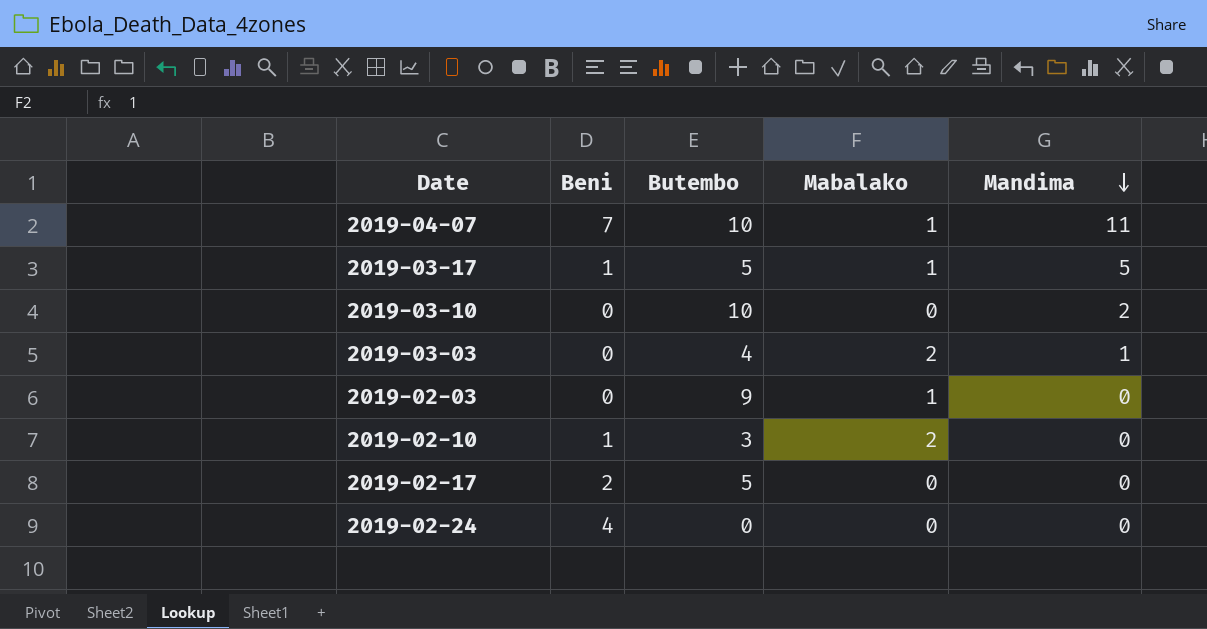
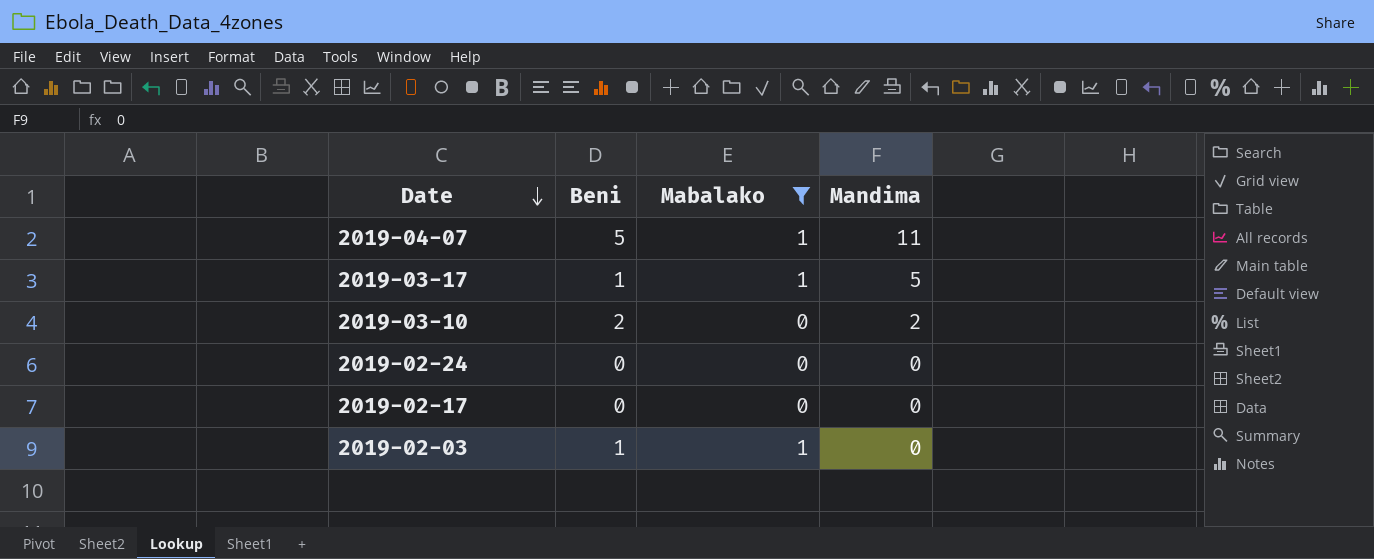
filter: none -> Mabalako != 2
row order: Mandima descending -> Date descending
column Butembo | position: 3 -> none
2019-04-07 | Beni: 7 -> 5
2019-03-10 | Beni: 0 -> 2
2019-02-24 | Beni: 4 -> 0
2019-02-17 | Beni: 2 -> 0
2019-02-03 | Beni: 0 -> 1

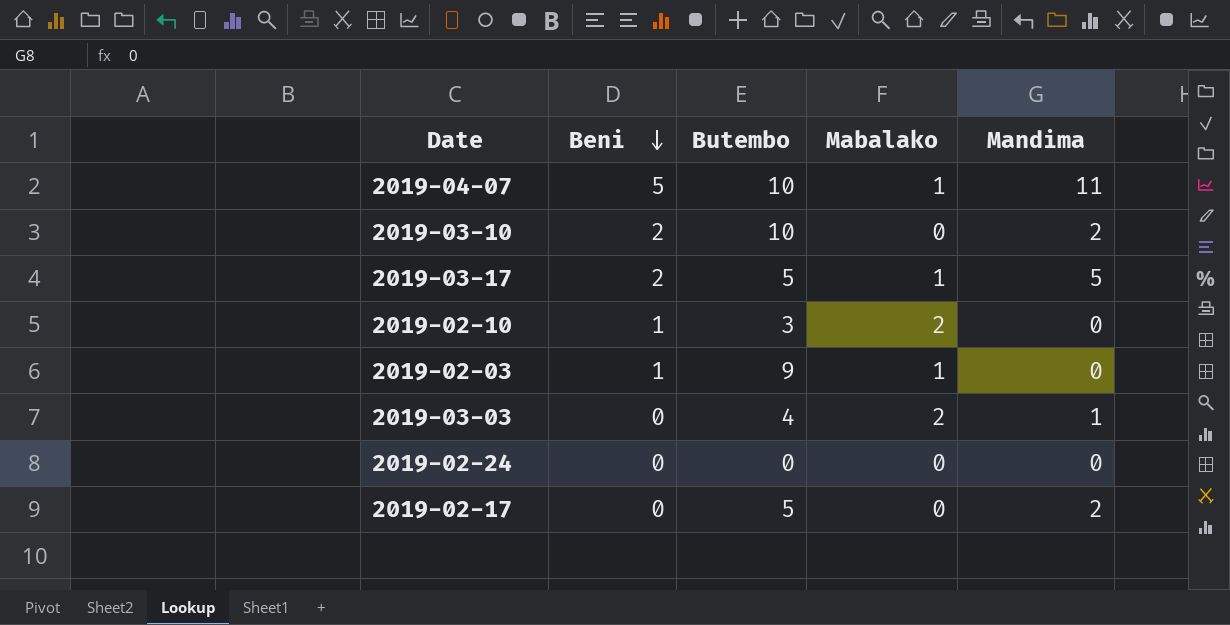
filter: Mabalako != 2 -> none
row order: Date descending -> Beni descending
column Butembo | position: none -> 3
2019-03-17 | Beni: 1 -> 2
2019-02-17 | Mandima: 0 -> 2

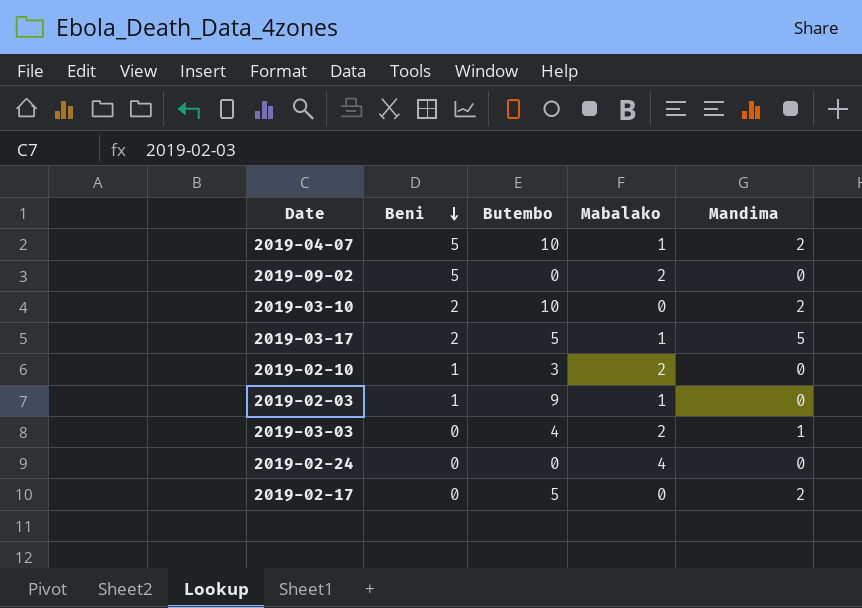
2019-04-07 | Mandima: 11 -> 2
row 2019-09-02: none -> 5 | 0 | 2 | 0
2019-02-24 | Mabalako: 0 -> 4

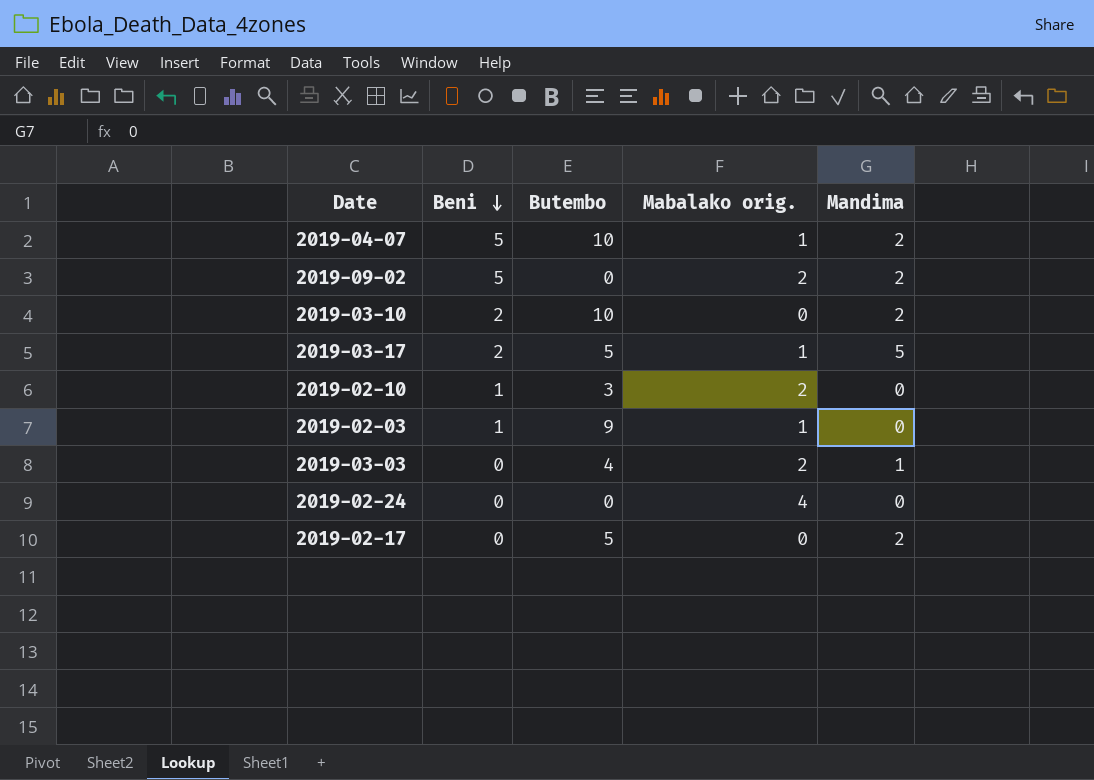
column name: Mabalako -> Mabalako orig.
2019-09-02 | Mandima: 0 -> 2

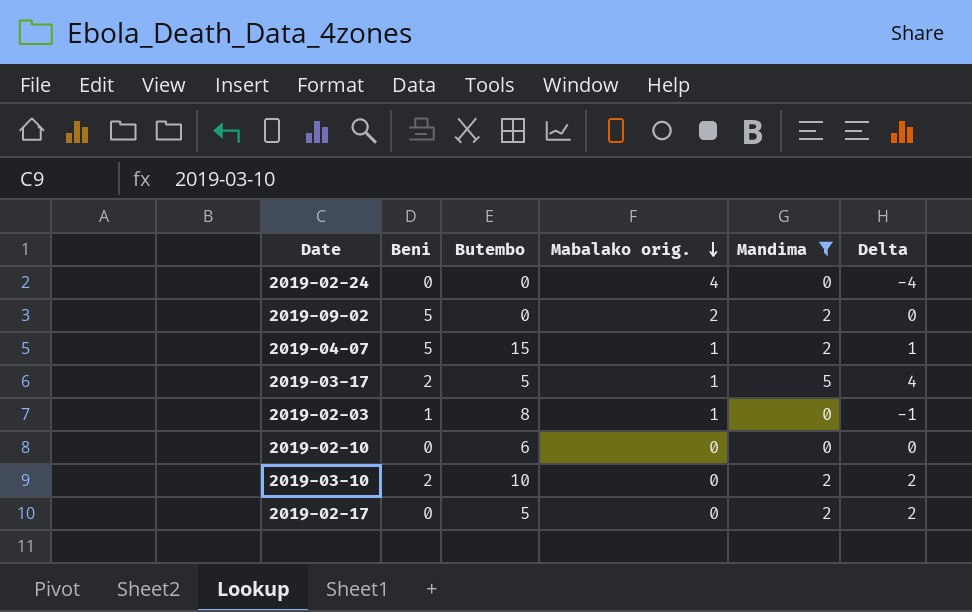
filter: none -> Mandima != 1
row order: Beni descending -> Mabalako orig. descending
column Delta | formula: none -> [Mandima] - [Mabalako orig.]
2019-04-07 | Butembo: 10 -> 15
2019-02-03 | Butembo: 9 -> 8
2019-02-10 | Beni: 1 -> 0
2019-02-10 | Butembo: 3 -> 6
2019-02-10 | Mabalako orig.: 2 -> 0

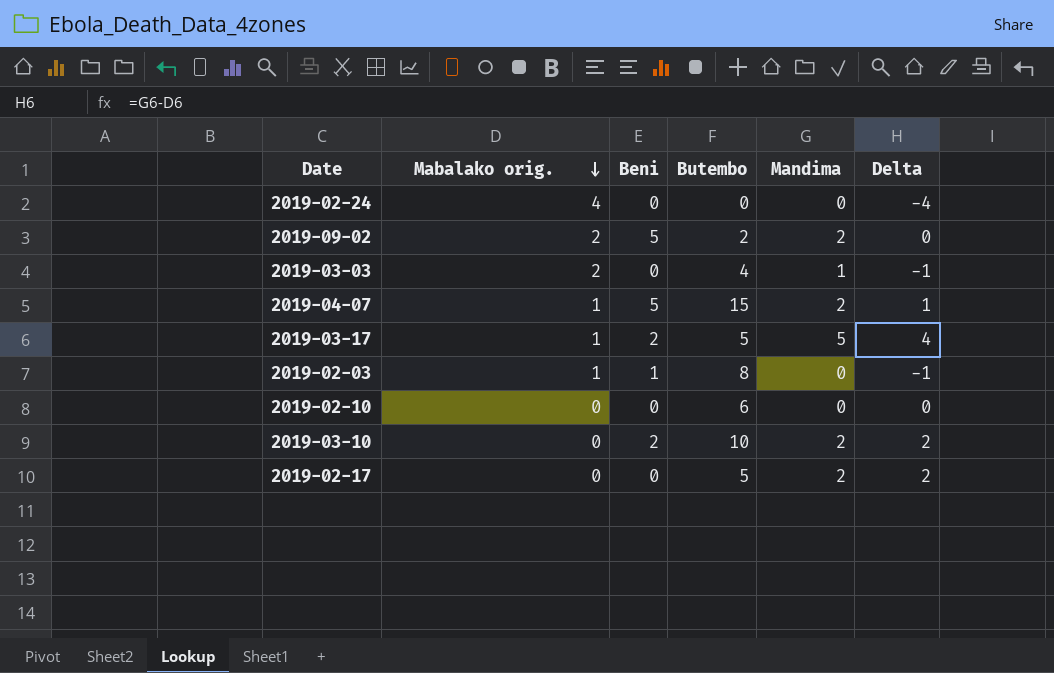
filter: Mandima != 1 -> none
column Mabalako orig. | position: 4 -> 2
2019-09-02 | Butembo: 0 -> 2

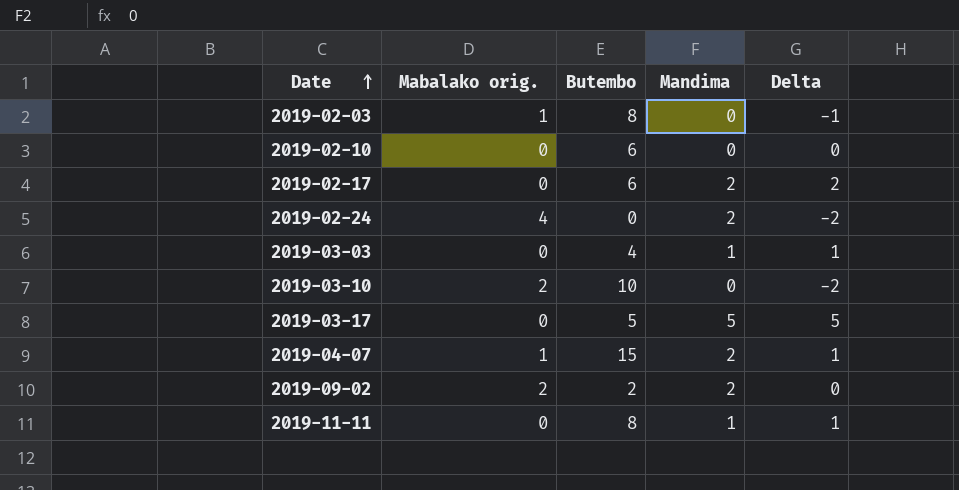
row order: Mabalako orig. descending -> Date ascending
column Beni | position: 3 -> none
2019-02-17 | Butembo: 5 -> 6
2019-02-24 | Mandima: 0 -> 2
2019-02-24 | Delta: -4 -> -2
2019-03-03 | Mabalako orig.: 2 -> 0
2019-03-03 | Delta: -1 -> 1
2019-03-10 | Mabalako orig.: 0 -> 2
2019-03-10 | Mandima: 2 -> 0
2019-03-10 | Delta: 2 -> -2
2019-03-17 | Mabalako orig.: 1 -> 0
2019-03-17 | Delta: 4 -> 5
row 2019-11-11: none -> 0 | 8 | 1 | 1

